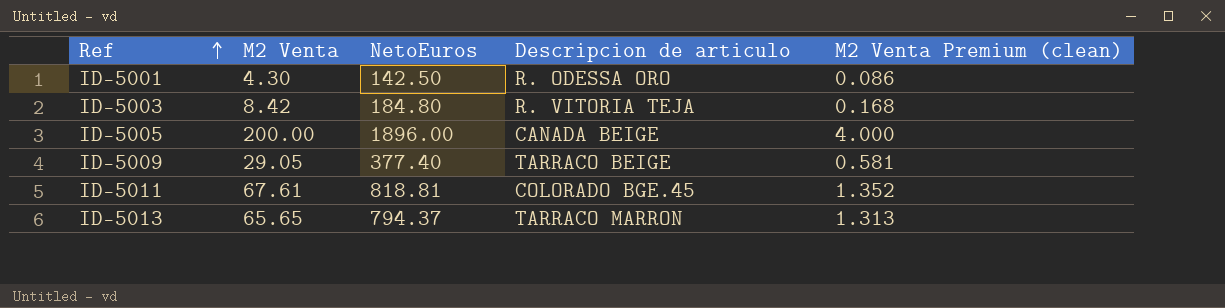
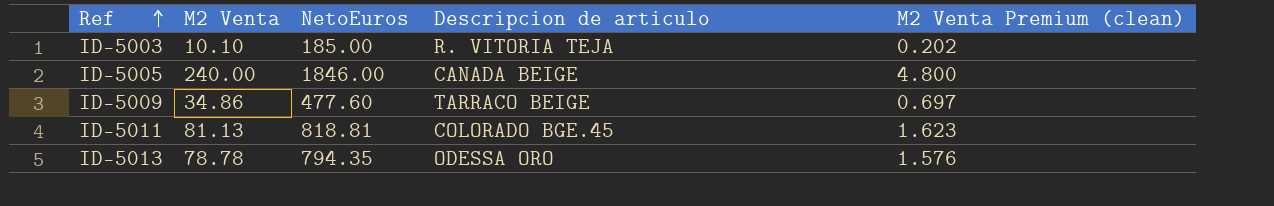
row ID-5001: 4.30 | 142.50 | R. ODESSA ORO | 0.086 -> none
ID-5003 | M2 Venta: 8.42 -> 10.10
ID-5003 | NetoEuros: 184.80 -> 185.00
ID-5003 | M2 Venta Premium (clean): 0.168 -> 0.202
ID-5005 | M2 Venta: 200.00 -> 240.00
ID-5005 | NetoEuros: 1896.00 -> 1846.00
ID-5005 | M2 Venta Premium (clean): 4.000 -> 4.800
ID-5009 | M2 Venta: 29.05 -> 34.86
ID-5009 | NetoEuros: 377.40 -> 477.60
ID-5009 | M2 Venta Premium (clean): 0.581 -> 0.697
ID-5011 | M2 Venta: 67.61 -> 81.13
ID-5011 | M2 Venta Premium (clean): 1.352 -> 1.623
ID-5013 | M2 Venta: 65.65 -> 78.78
ID-5013 | NetoEuros: 794.37 -> 794.35
ID-5013 | Descripcion de articulo: TARRACO MARRON -> ODESSA ORO
ID-5013 | M2 Venta Premium (clean): 1.313 -> 1.576

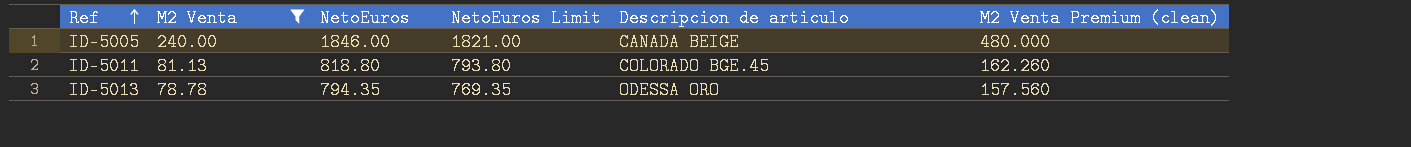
filter: none -> M2 Venta >= 78.78
column NetoEuros Limit | formula: none -> [NetoEuros] - 25
column M2 Venta Premium (clean) | formula: [M2 Venta] * 0.02 -> [M2 Venta] * 2
ID-5011 | NetoEuros: 818.81 -> 818.80

